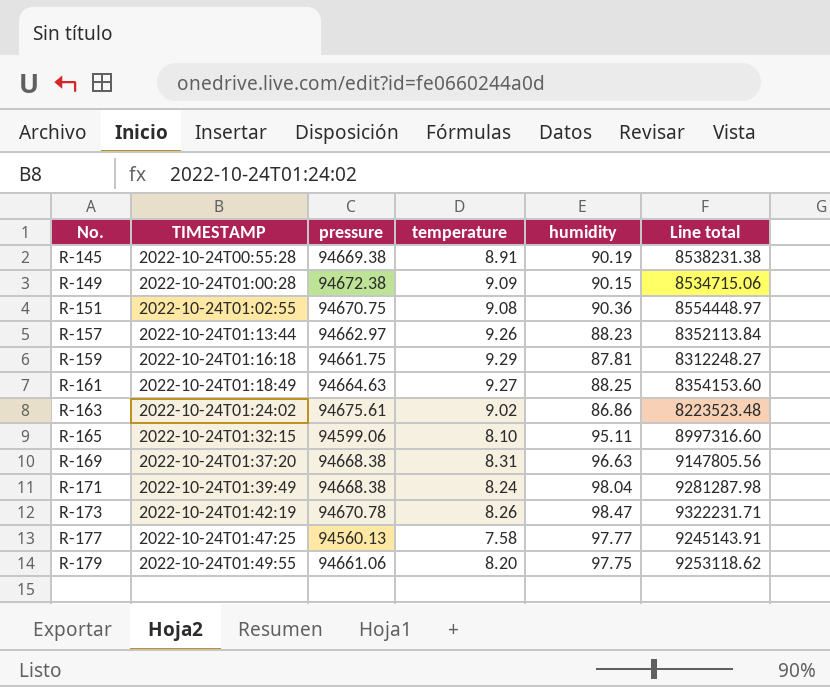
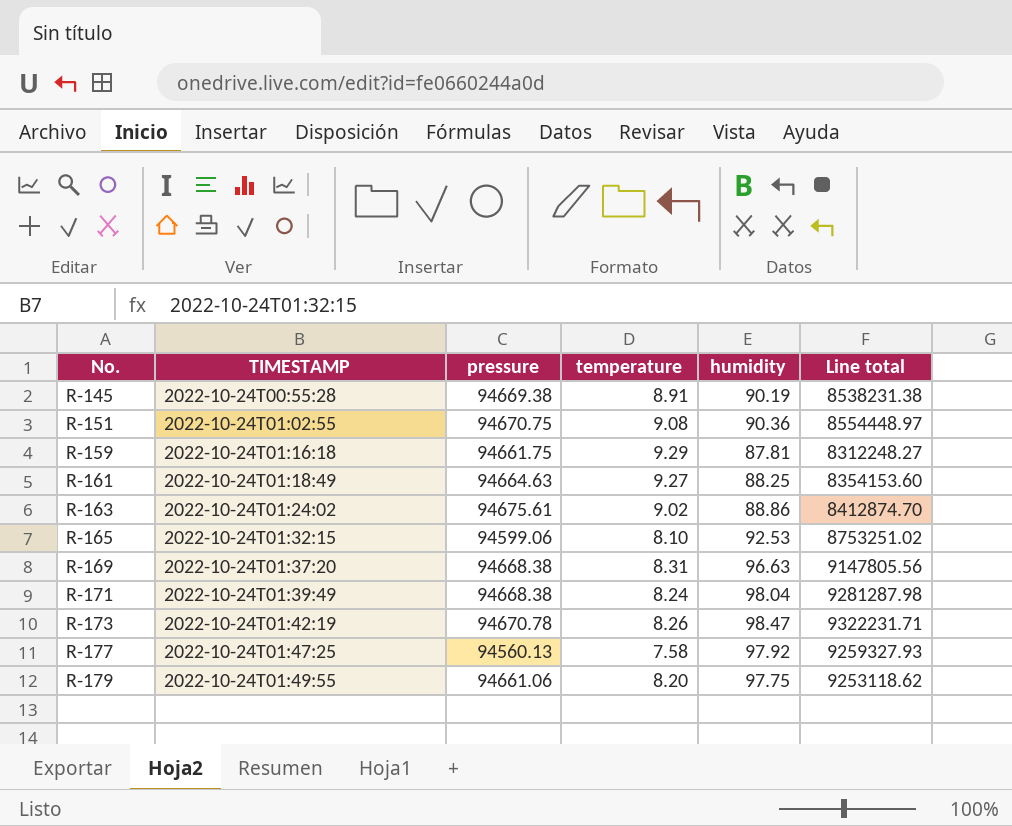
row R-149: 2022-10-24T01:00:28 | 94672.38 | 9.09 | 90.15 | 8534715.06 -> none
row R-157: 2022-10-24T01:13:44 | 94662.97 | 9.26 | 88.23 | 8352113.84 -> none
R-163 | humidity: 86.86 -> 88.86
R-163 | Line total: 8223523.48 -> 8412874.70
R-165 | humidity: 95.11 -> 92.53
R-165 | Line total: 8997316.60 -> 8753251.02
R-177 | humidity: 97.77 -> 97.92
R-177 | Line total: 9245143.91 -> 9259327.93

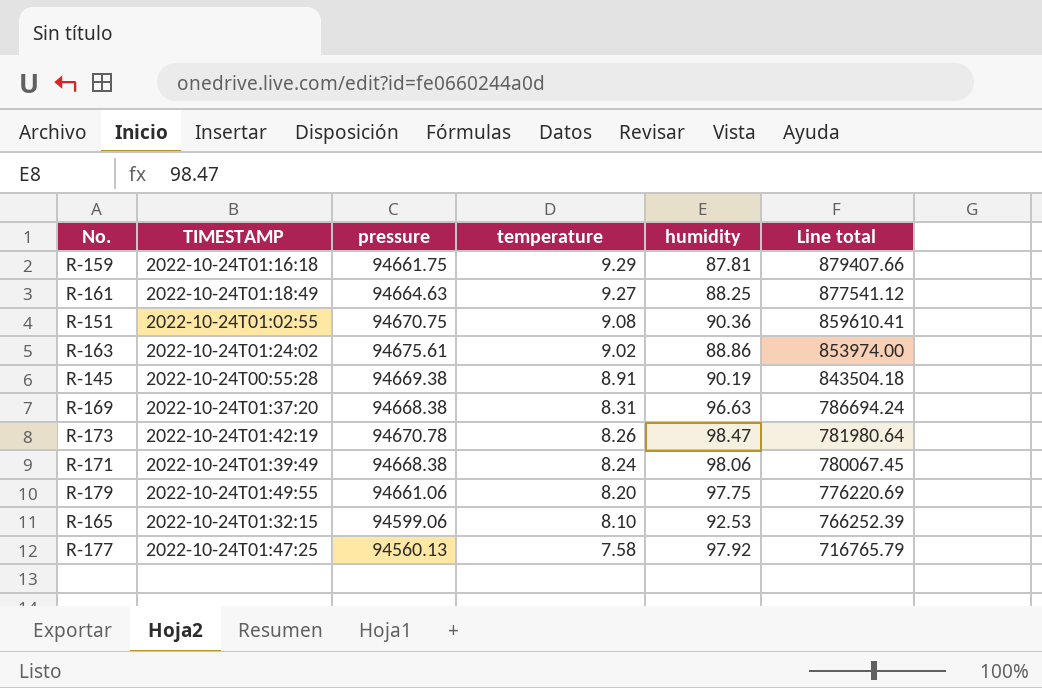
row order: No. ascending -> temperature descending
column Line total | formula: [pressure] * [humidity] -> [pressure] * [temperature]
R-171 | humidity: 98.04 -> 98.06

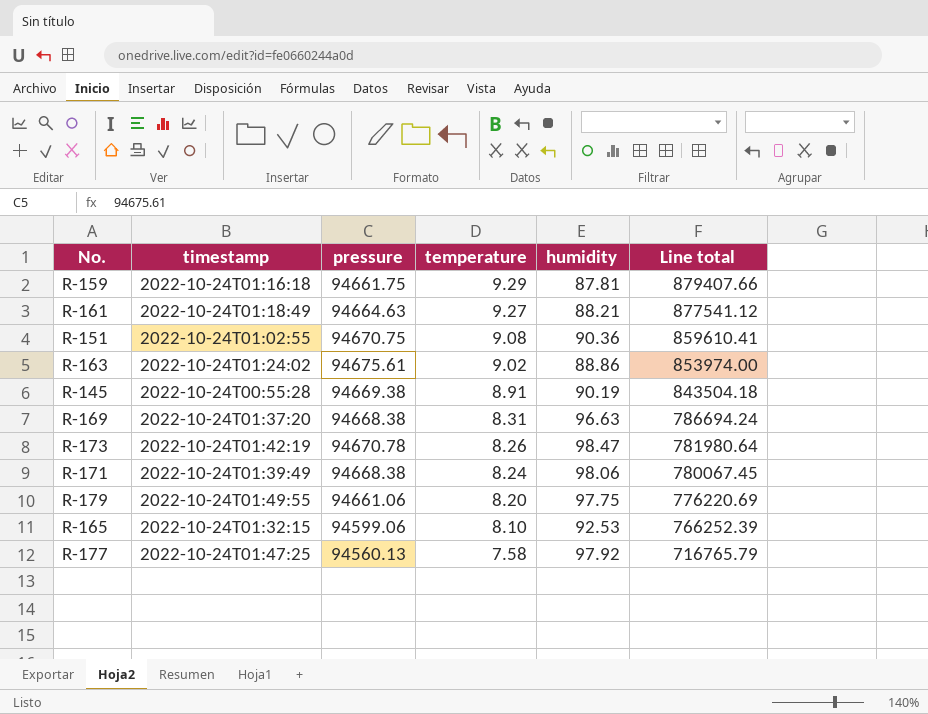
column name: TIMESTAMP -> timestamp
R-161 | humidity: 88.25 -> 88.21

